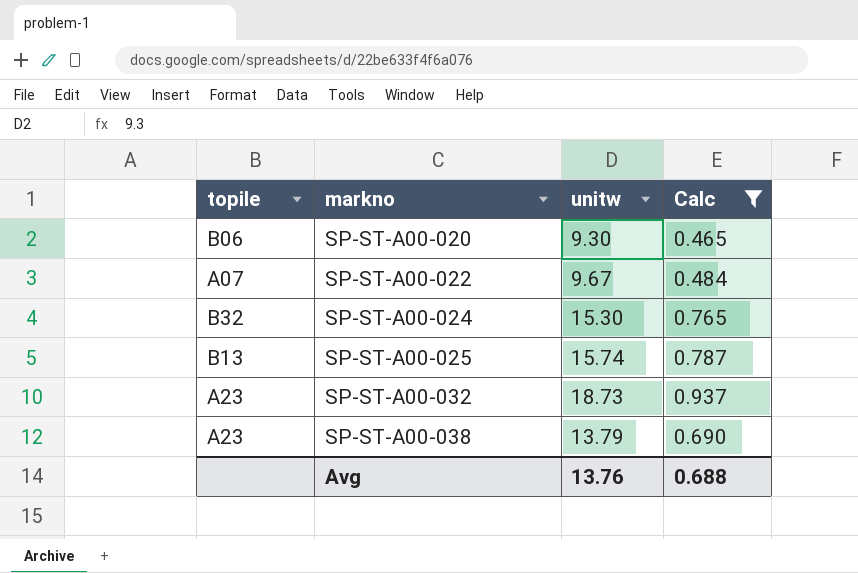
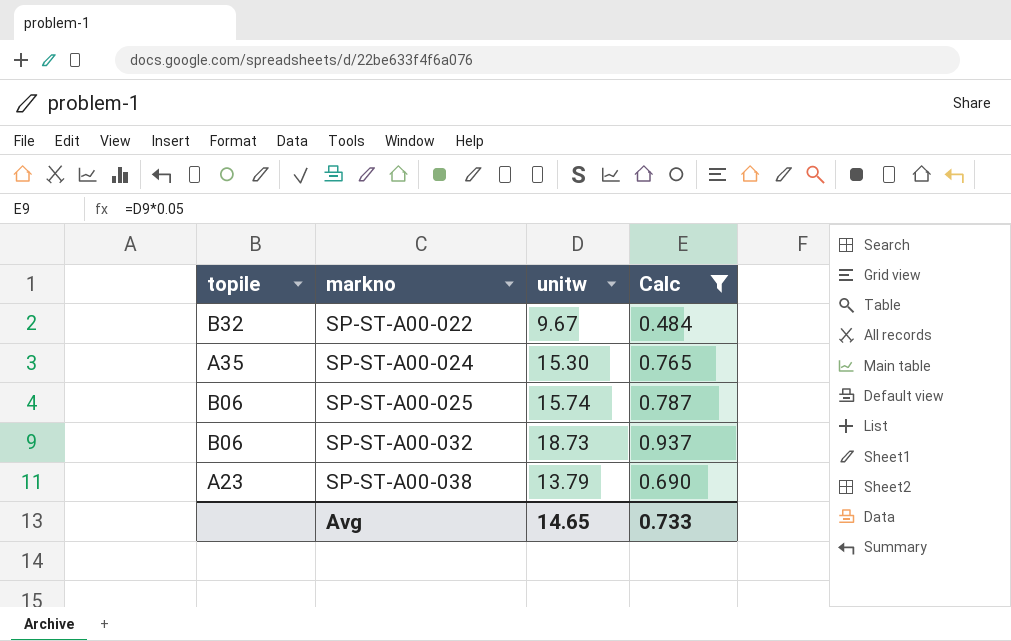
row SP-ST-A00-020: B06 | 9.30 | 0.465 -> none
SP-ST-A00-022 | topile: A07 -> B32
SP-ST-A00-024 | topile: B32 -> A35
SP-ST-A00-025 | topile: B13 -> B06
SP-ST-A00-032 | topile: A23 -> B06
Avg | unitw: 13.76 -> 14.65
Avg | Calc: 0.688 -> 0.733

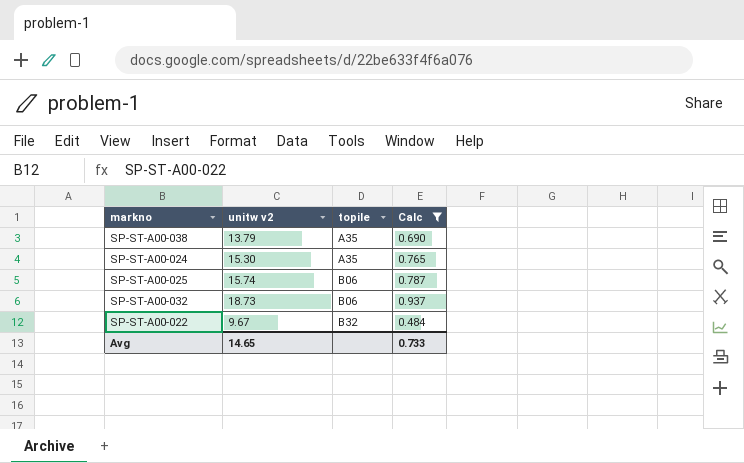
row order: markno ascending -> topile ascending
column name: unitw -> unitw v2
column topile | position: 1 -> 3
SP-ST-A00-038 | topile: A23 -> A35

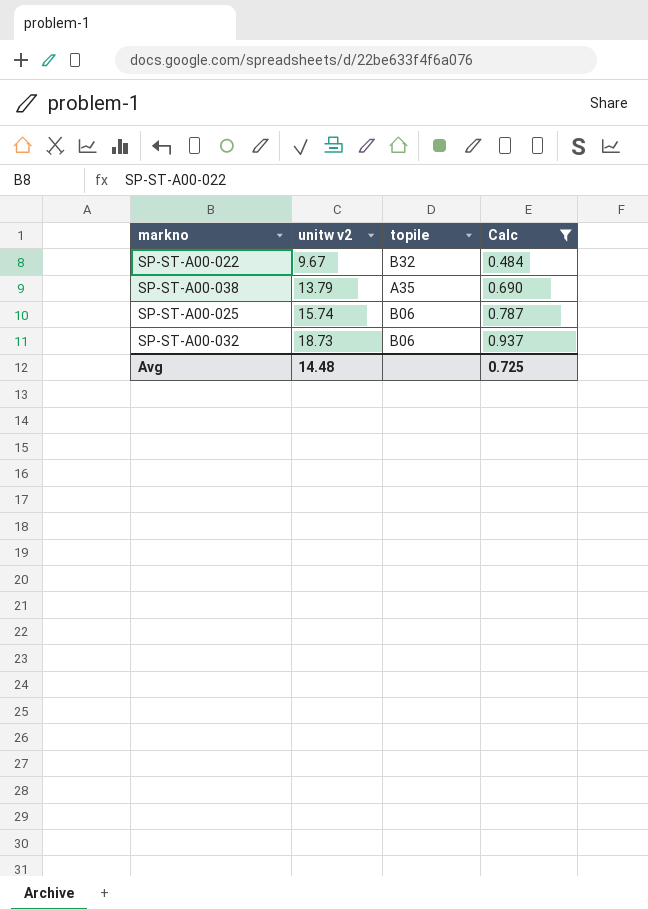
row order: topile ascending -> unitw v2 ascending
row SP-ST-A00-024: 15.30 | A35 | 0.765 -> none
Avg | unitw v2: 14.65 -> 14.48
Avg | Calc: 0.733 -> 0.725

